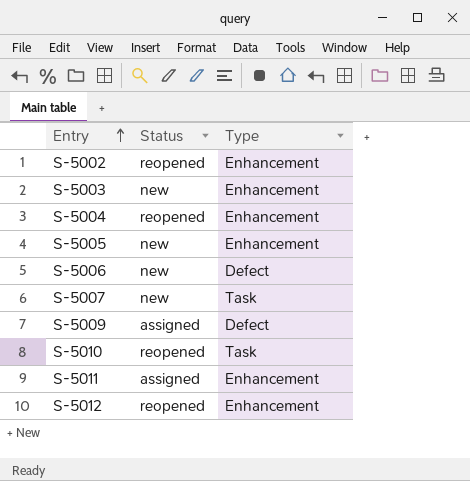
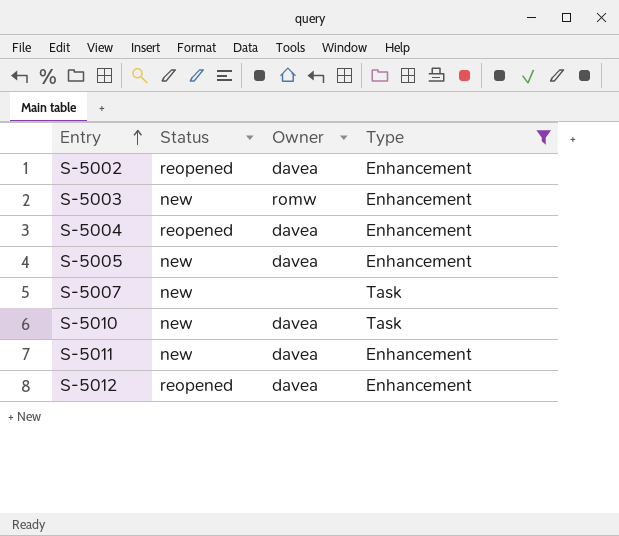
filter: none -> Type != Defect
column Owner | position: none -> 3
S-5010 | Status: reopened -> new
S-5011 | Status: assigned -> new

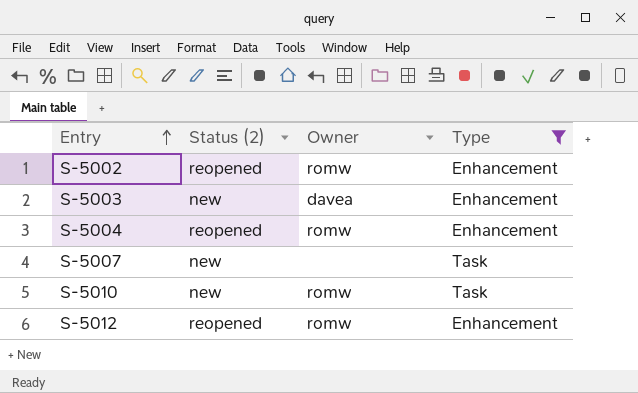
column name: Status -> Status (2)
row S-5005: new | davea | Enhancement -> none
row S-5011: new | davea | Enhancement -> none
S-5002 | Owner: davea -> romw
S-5003 | Owner: romw -> davea
S-5004 | Owner: davea -> romw
S-5010 | Owner: davea -> romw
S-5012 | Owner: davea -> romw

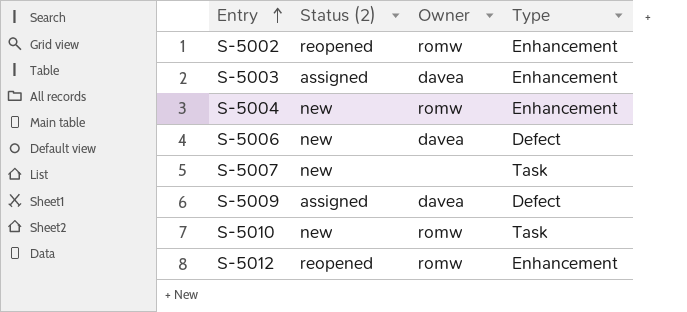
filter: Type != Defect -> none
S-5003 | Status (2): new -> assigned
S-5004 | Status (2): reopened -> new

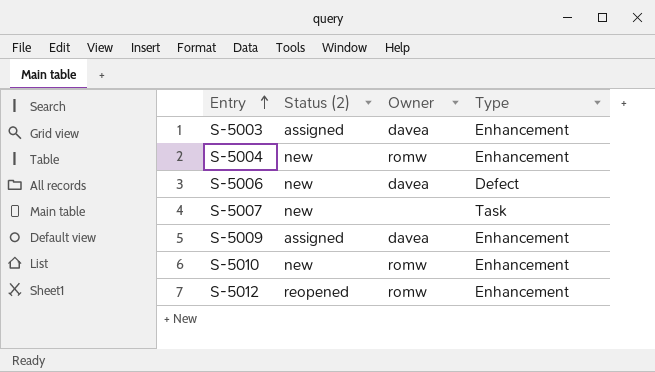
row S-5002: reopened | romw | Enhancement -> none
S-5009 | Type: Defect -> Enhancement
S-5010 | Type: Task -> Enhancement

